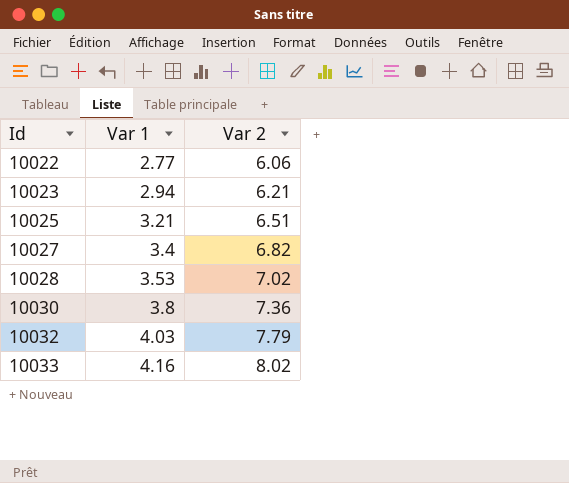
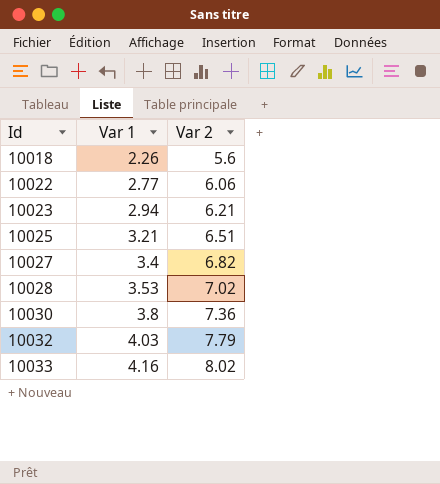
row 10018: none -> 2.26 | 5.6

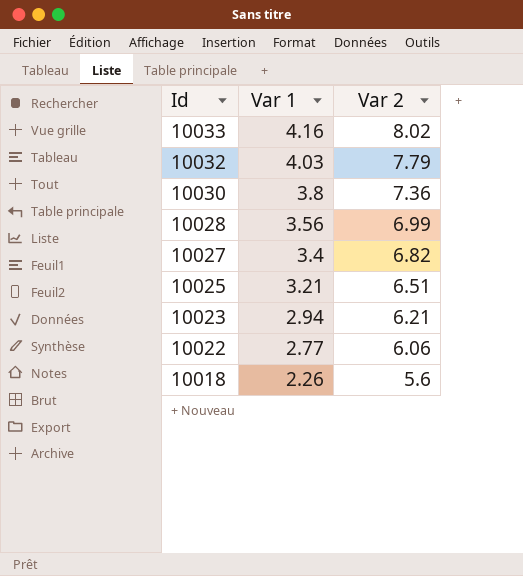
row order: Id ascending -> Id descending
10028 | Var 1: 3.53 -> 3.56
10028 | Var 2: 7.02 -> 6.99

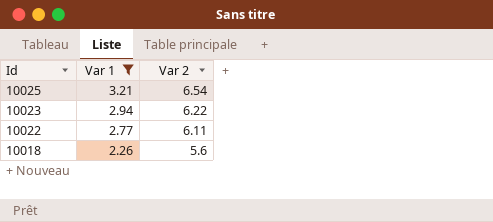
filter: none -> Var 1 <= 3.21
10025 | Var 2: 6.51 -> 6.54
10023 | Var 2: 6.21 -> 6.22
10022 | Var 2: 6.06 -> 6.11

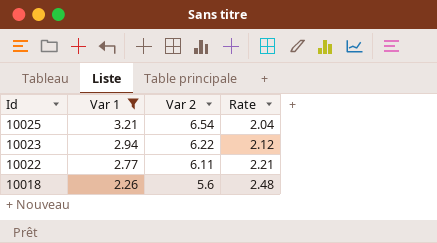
column Rate | formula: none -> [Var 2] / [Var 1]

